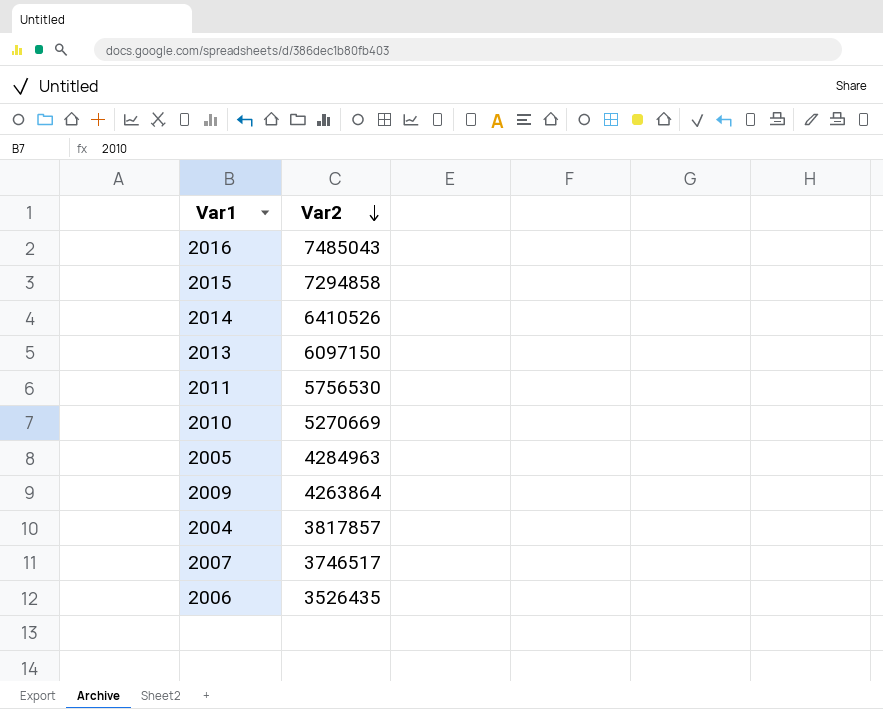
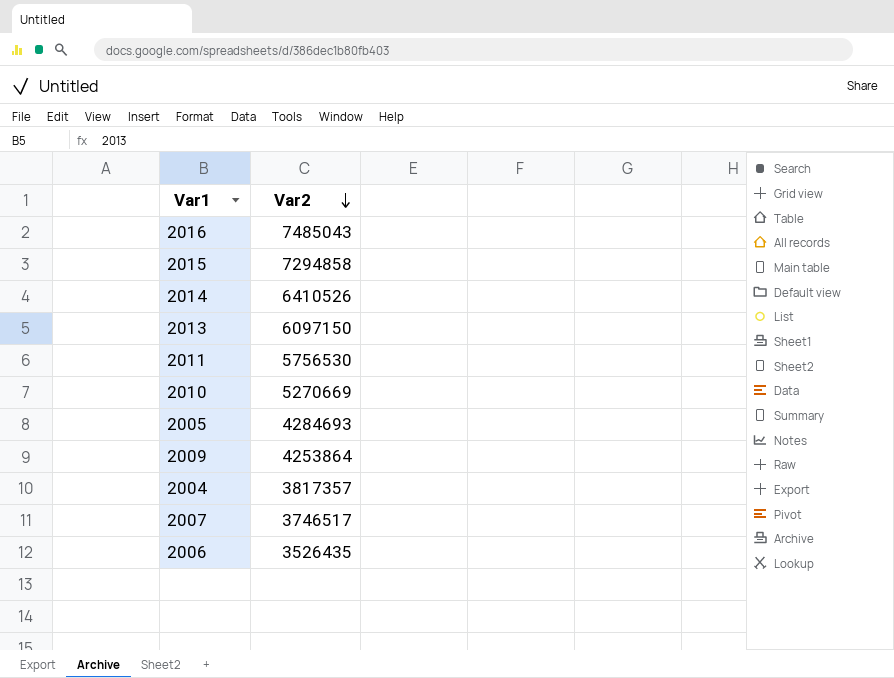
2005 | Var2: 4284963 -> 4284693
2009 | Var2: 4263864 -> 4253864
2004 | Var2: 3817857 -> 3817357

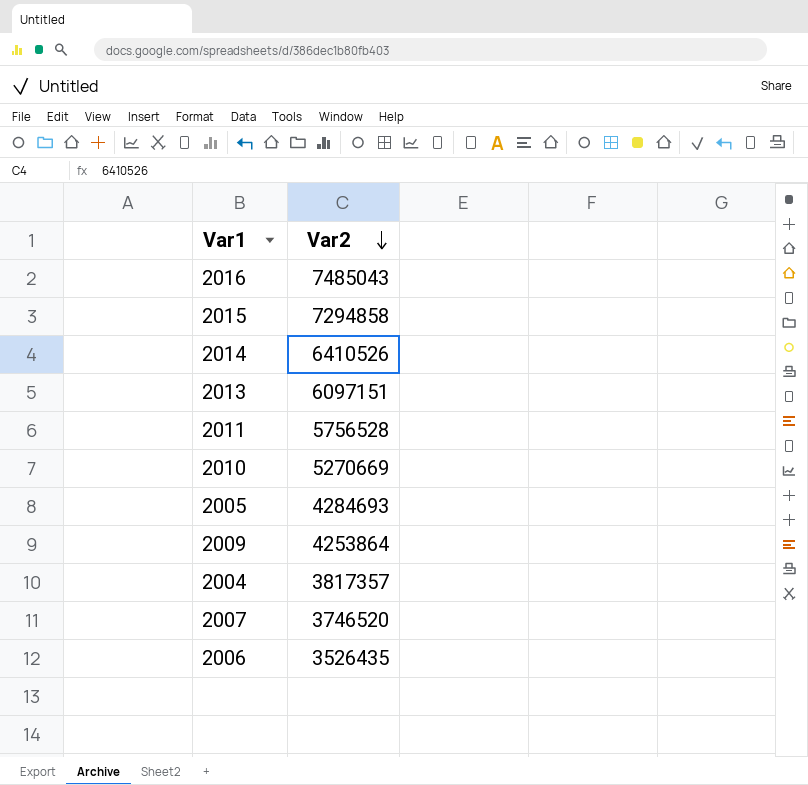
2013 | Var2: 6097150 -> 6097151
2011 | Var2: 5756530 -> 5756528
2007 | Var2: 3746517 -> 3746520

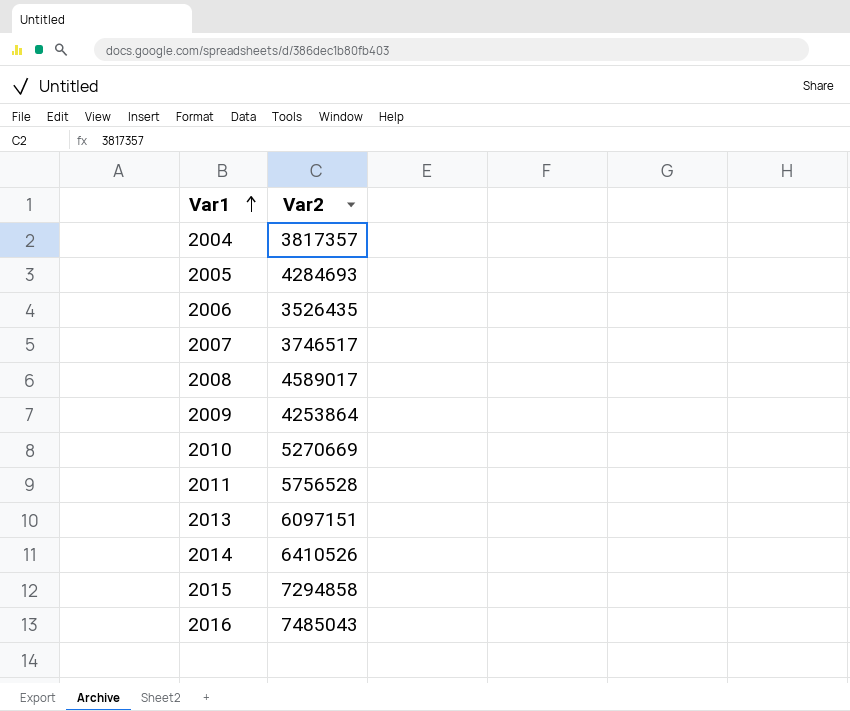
row order: Var2 descending -> Var1 ascending
2007 | Var2: 3746520 -> 3746517
row 2008: none -> 4589017

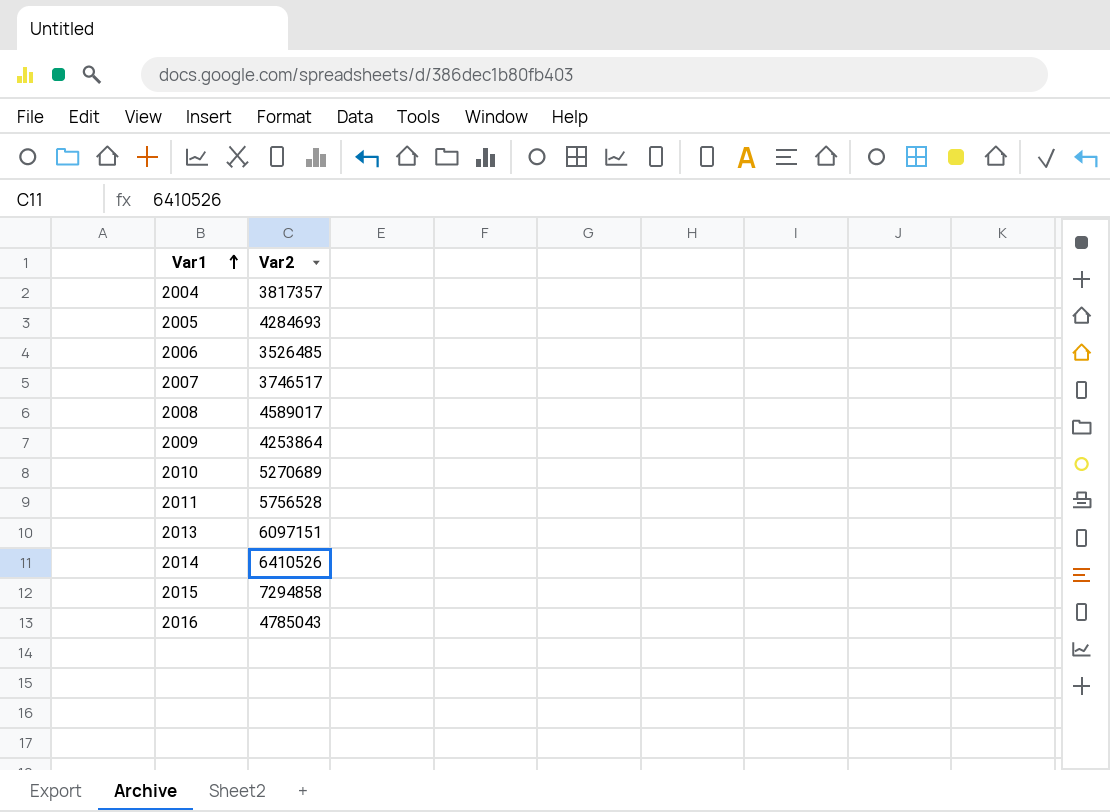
2006 | Var2: 3526435 -> 3526485
2010 | Var2: 5270669 -> 5270689
2016 | Var2: 7485043 -> 4785043

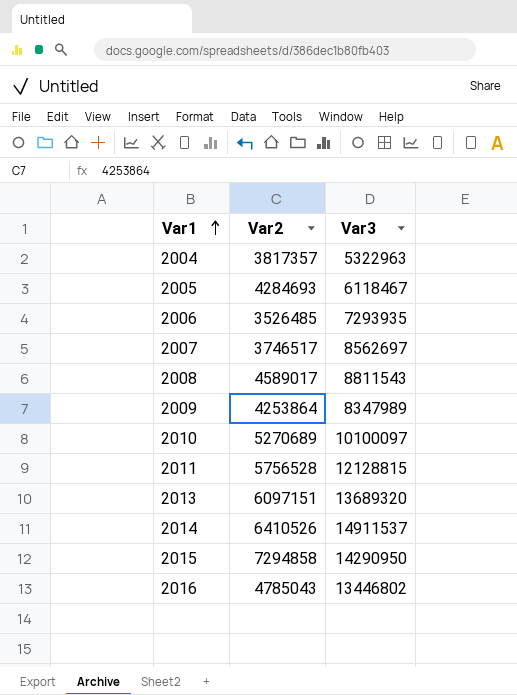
column Var3 | position: none -> 3

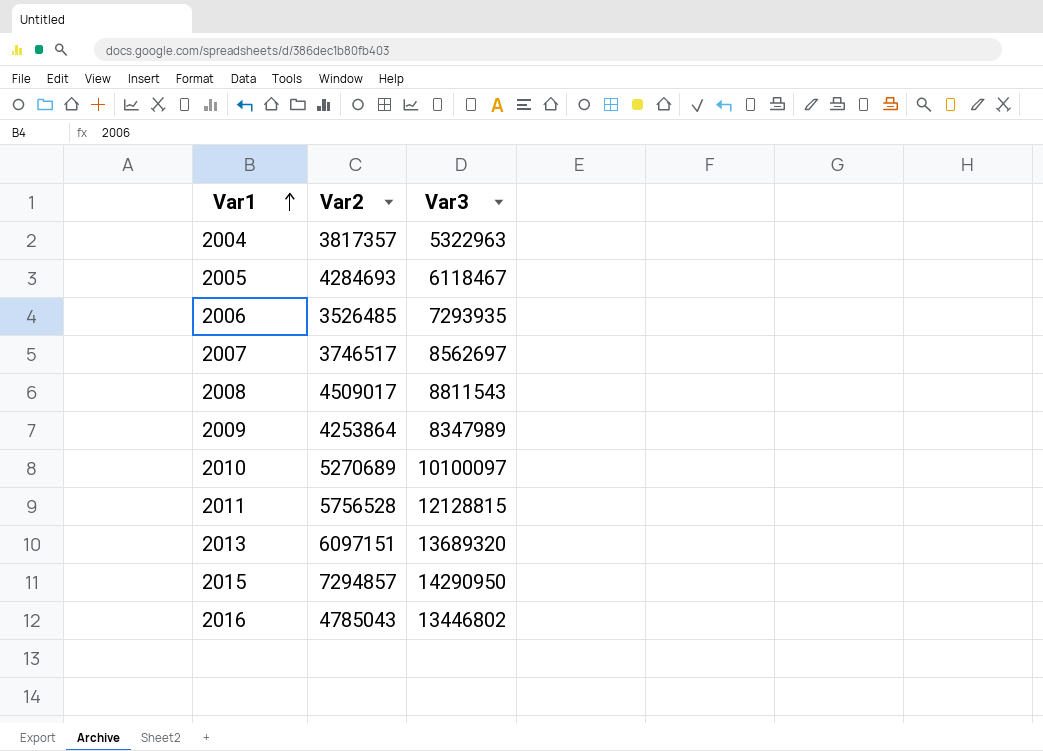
row 2014: 6410526 | 14911537 -> none
2008 | Var2: 4589017 -> 4509017
2015 | Var2: 7294858 -> 7294857

